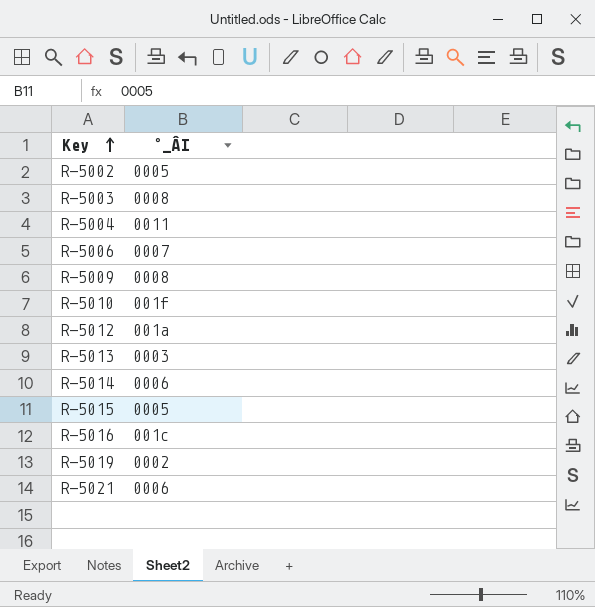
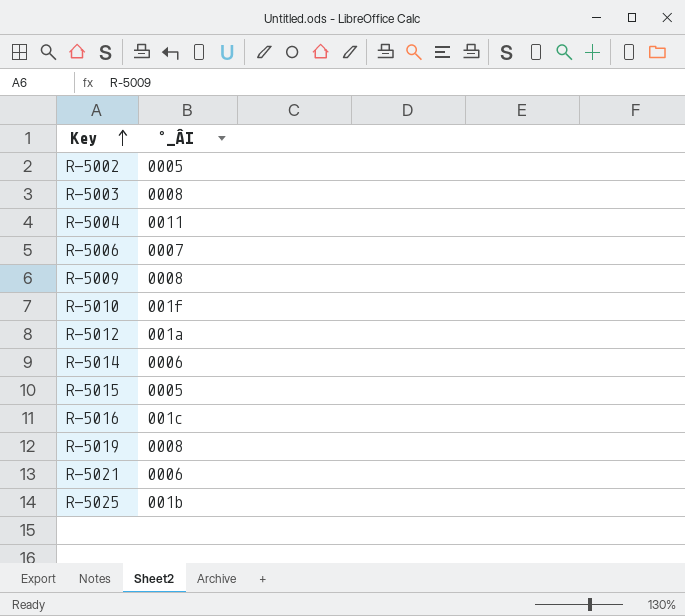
row R-5013: 0003 -> none
R-5019 | °_ÂI: 0002 -> 0008
row R-5025: none -> 001b

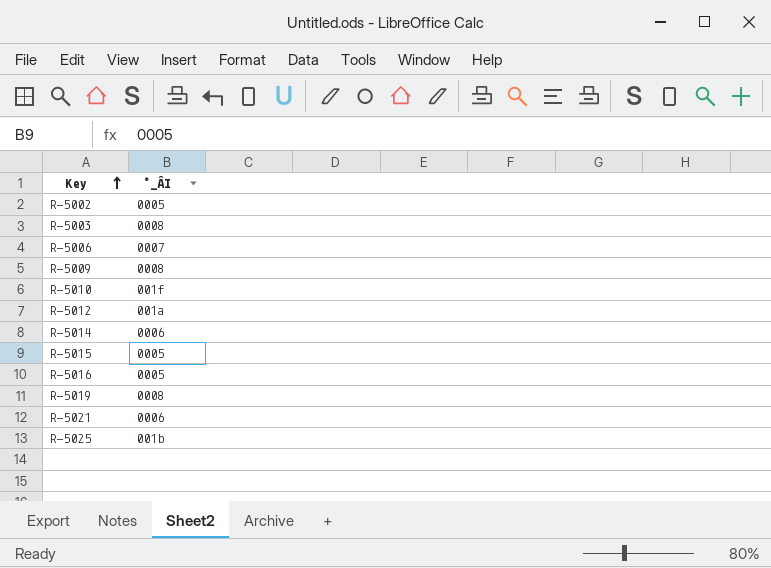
row R-5004: 0011 -> none
R-5016 | °_ÂI: 001c -> 0005

